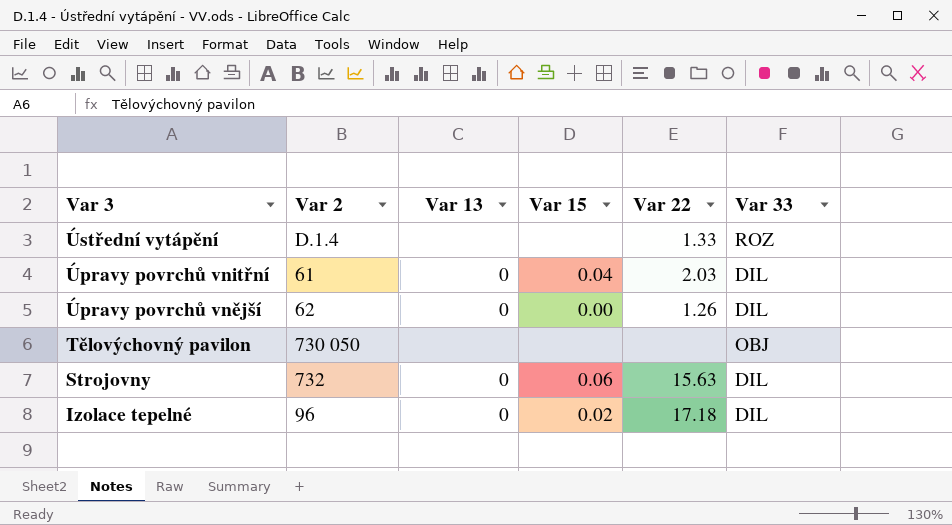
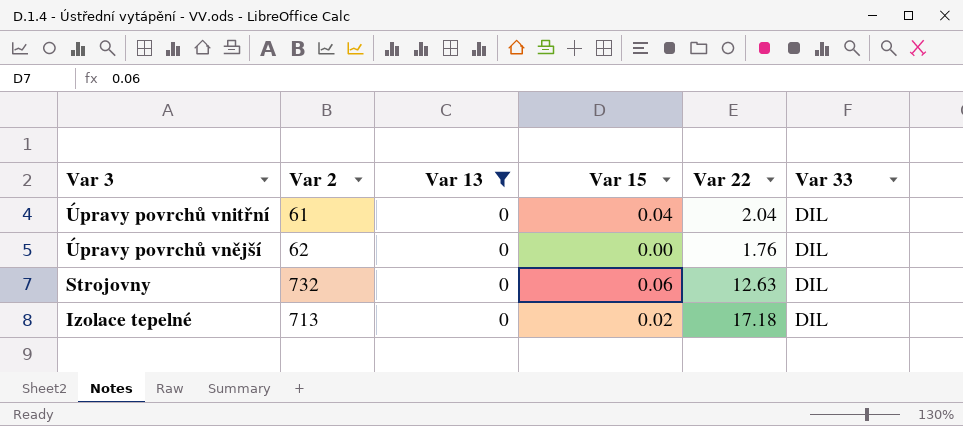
filter: none -> Var 13 = 0
Úpravy povrchů vnitřní | Var 22: 2.03 -> 2.04
Úpravy povrchů vnější | Var 22: 1.26 -> 1.76
Strojovny | Var 22: 15.63 -> 12.63
Izolace tepelné | Var 2: 96 -> 713

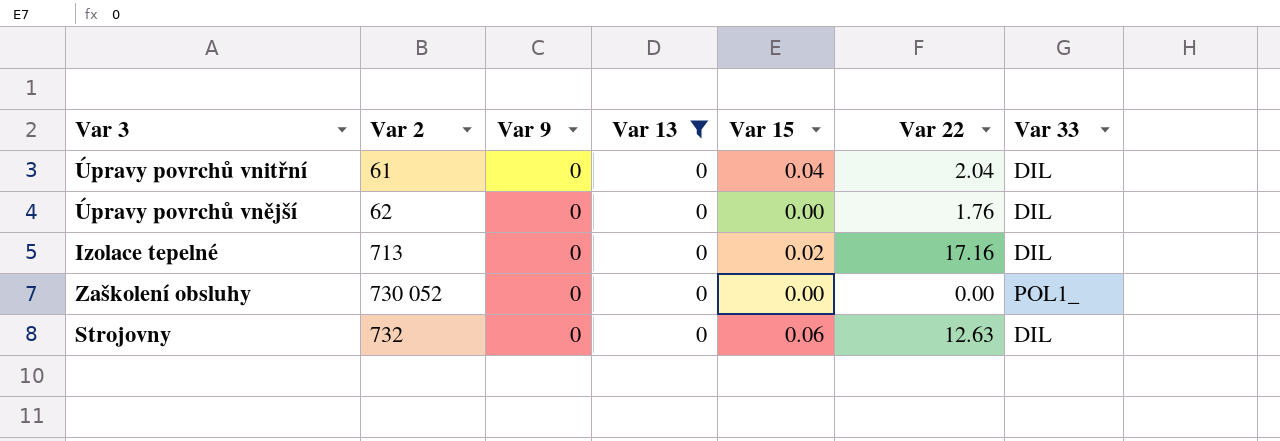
row order: Var 3 descending -> Var 2 ascending
column Var 9 | position: none -> 3
Izolace tepelné | Var 22: 17.18 -> 17.16
row Zaškolení obsluhy: none -> 730 052 | 0 | 0 | 0.00 | 0.00 | POL1_

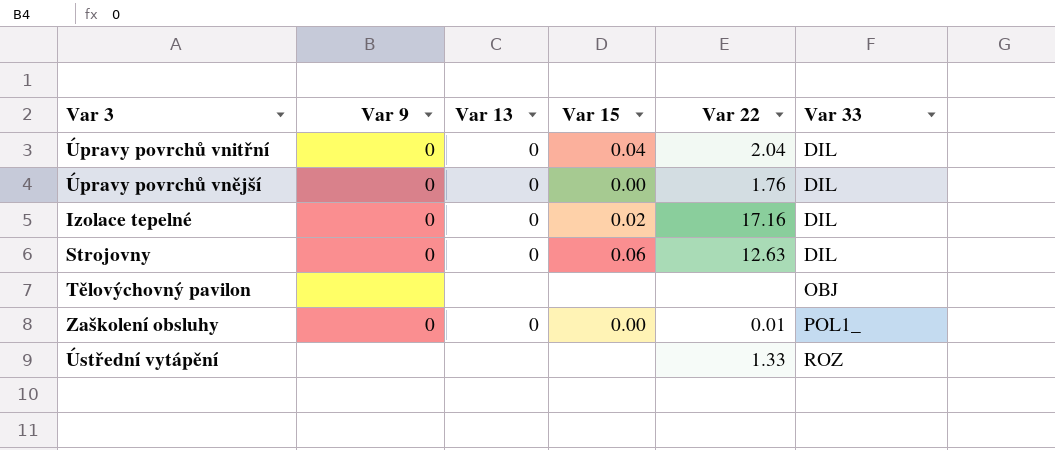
filter: Var 13 = 0 -> none
row order: Var 2 ascending -> Var 33 ascending
column Var 2 | position: 2 -> none
Zaškolení obsluhy | Var 22: 0.00 -> 0.01

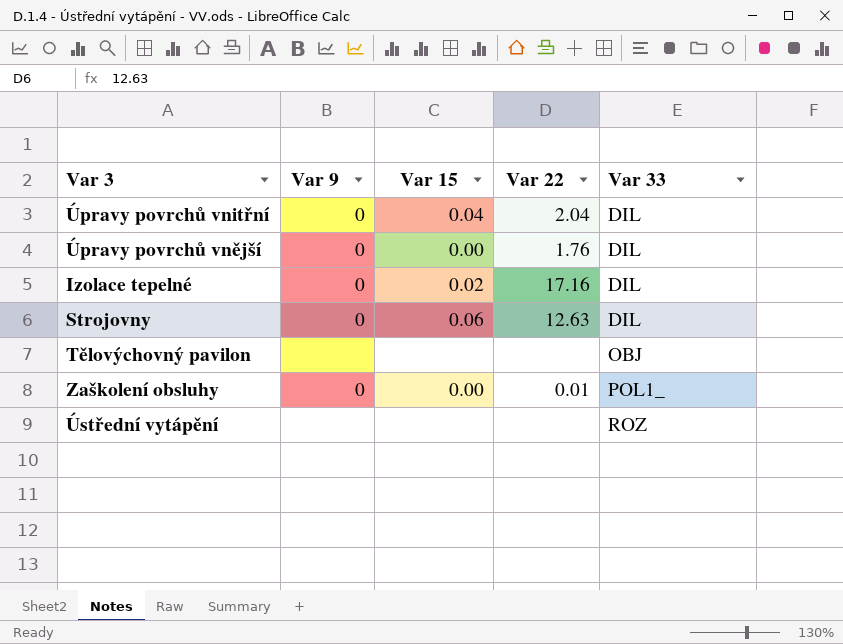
column Var 13 | position: 3 -> none
Ústřední vytápění | Var 22: 1.33 -> none

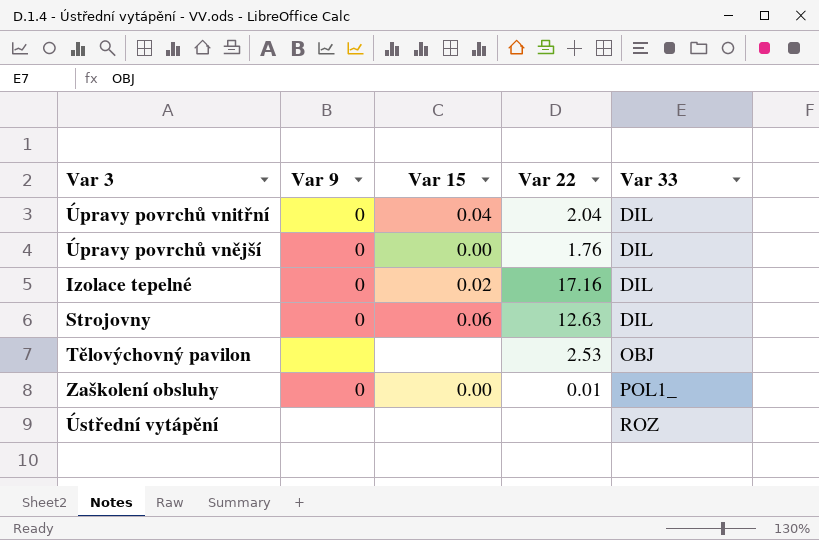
Tělovýchovný pavilon | Var 22: none -> 2.53

